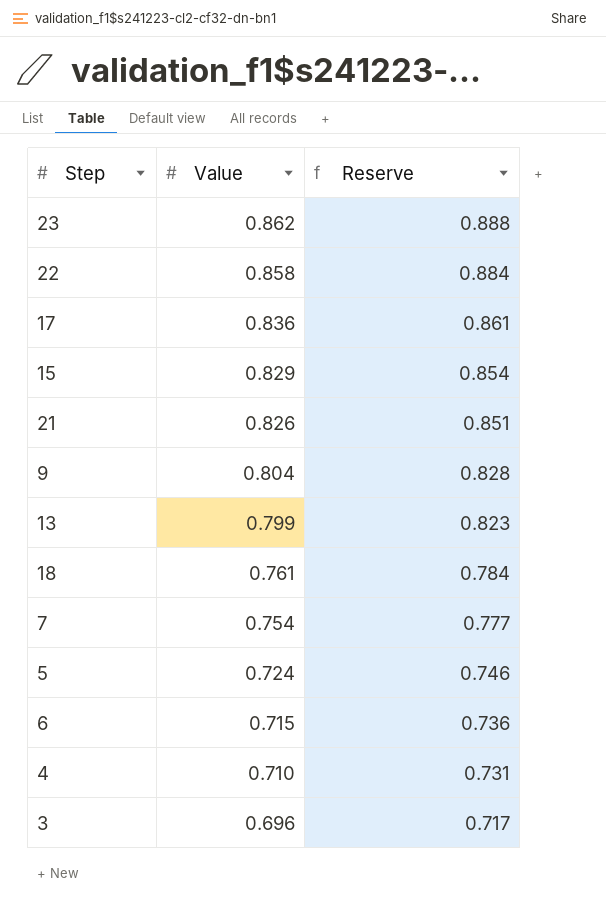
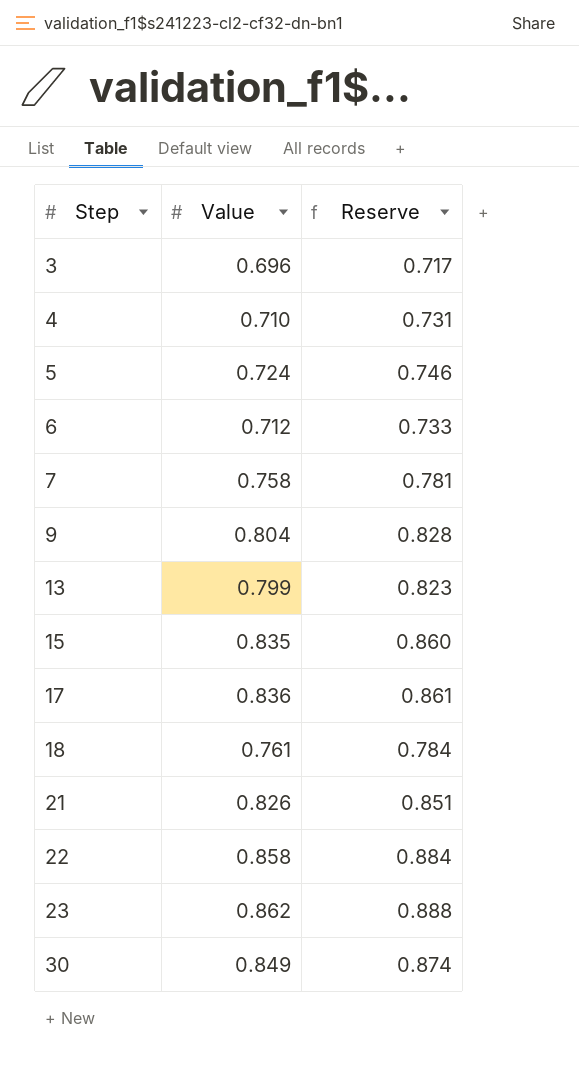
row order: Value descending -> Step ascending
6 | Value: 0.715 -> 0.712
6 | Reserve: 0.736 -> 0.733
7 | Value: 0.754 -> 0.758
7 | Reserve: 0.777 -> 0.781
15 | Value: 0.829 -> 0.835
15 | Reserve: 0.854 -> 0.860
row 30: none -> 0.849 | 0.874

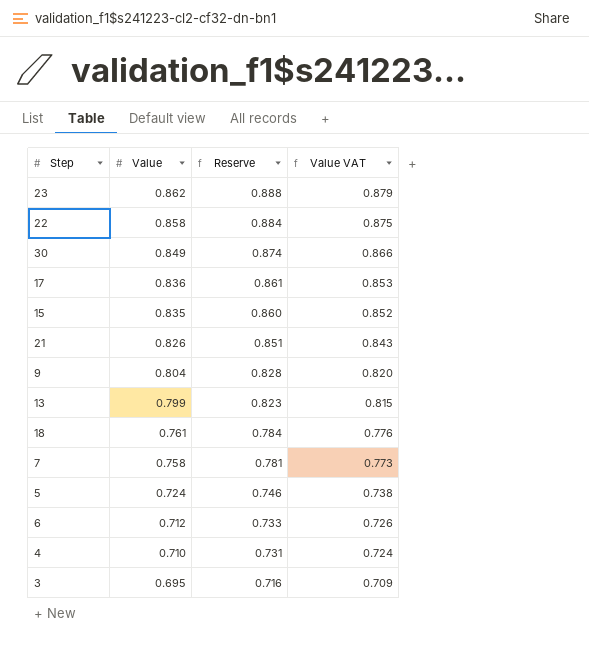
row order: Step ascending -> Value descending
column Value VAT | formula: none -> [Value] * 1.02
3 | Value: 0.696 -> 0.695
3 | Reserve: 0.717 -> 0.716

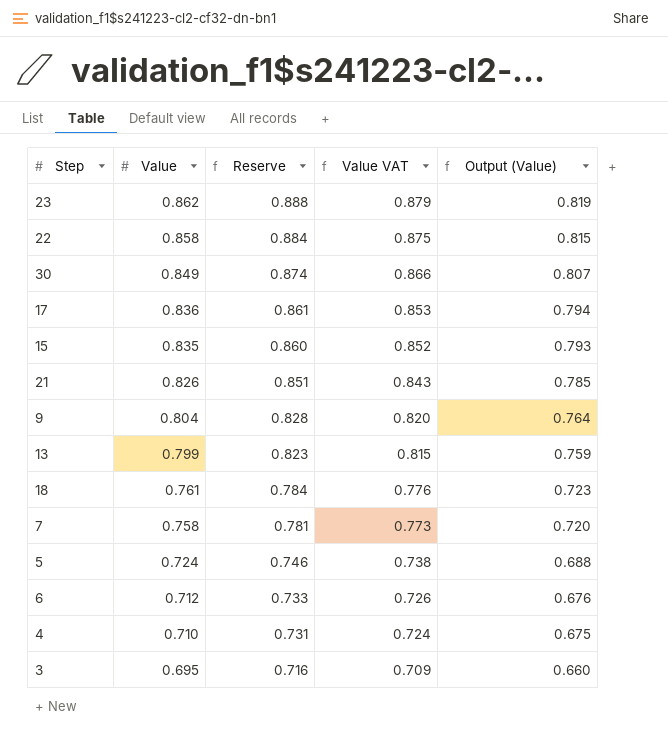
column Output (Value) | formula: none -> [Value] * 0.95

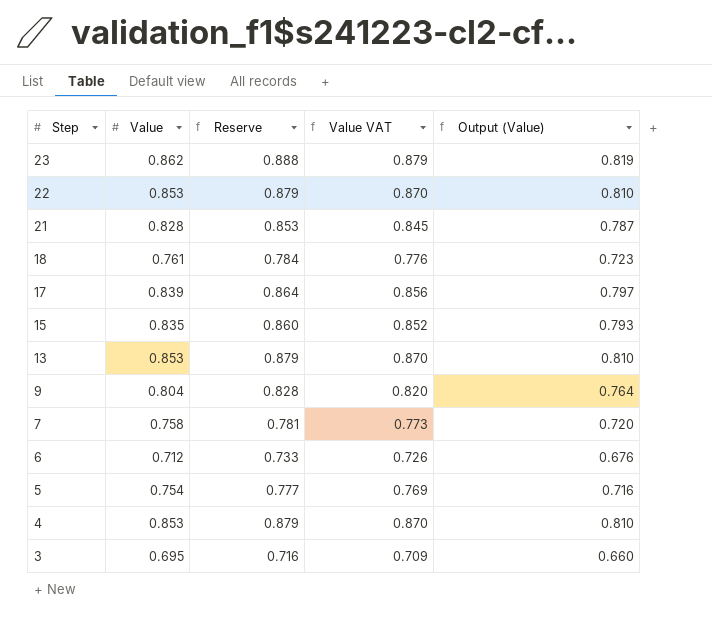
row order: Value descending -> Step descending
row 30: 0.849 | 0.874 | 0.866 | 0.807 -> none
22 | Value: 0.858 -> 0.853
22 | Reserve: 0.884 -> 0.879
22 | Value VAT: 0.875 -> 0.870
22 | Output (Value): 0.815 -> 0.810
21 | Value: 0.826 -> 0.828
21 | Reserve: 0.851 -> 0.853
21 | Value VAT: 0.843 -> 0.845
21 | Output (Value): 0.785 -> 0.787
17 | Value: 0.836 -> 0.839
17 | Reserve: 0.861 -> 0.864
17 | Value VAT: 0.853 -> 0.856
17 | Output (Value): 0.794 -> 0.797
13 | Value: 0.799 -> 0.853
13 | Reserve: 0.823 -> 0.879
13 | Value VAT: 0.815 -> 0.870
13 | Output (Value): 0.759 -> 0.810
5 | Value: 0.724 -> 0.754
5 | Reserve: 0.746 -> 0.777
5 | Value VAT: 0.738 -> 0.769
5 | Output (Value): 0.688 -> 0.716
4 | Value: 0.710 -> 0.853
4 | Reserve: 0.731 -> 0.879
4 | Value VAT: 0.724 -> 0.870
4 | Output (Value): 0.675 -> 0.810

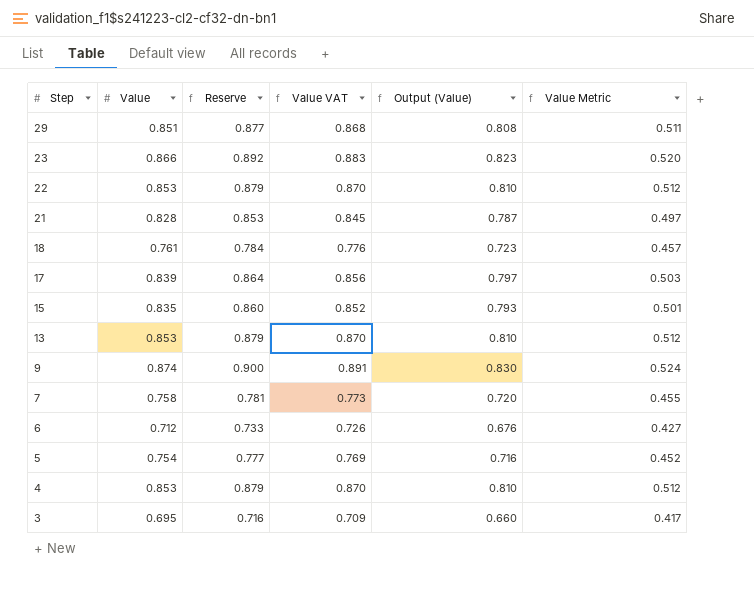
column Value Metric | formula: none -> [Value] * 0.6
row 29: none -> 0.851 | 0.877 | 0.868 | 0.808 | 0.511
23 | Value: 0.862 -> 0.866
23 | Reserve: 0.888 -> 0.892
23 | Value VAT: 0.879 -> 0.883
23 | Output (Value): 0.819 -> 0.823
9 | Value: 0.804 -> 0.874
9 | Reserve: 0.828 -> 0.900
9 | Value VAT: 0.820 -> 0.891
9 | Output (Value): 0.764 -> 0.830

